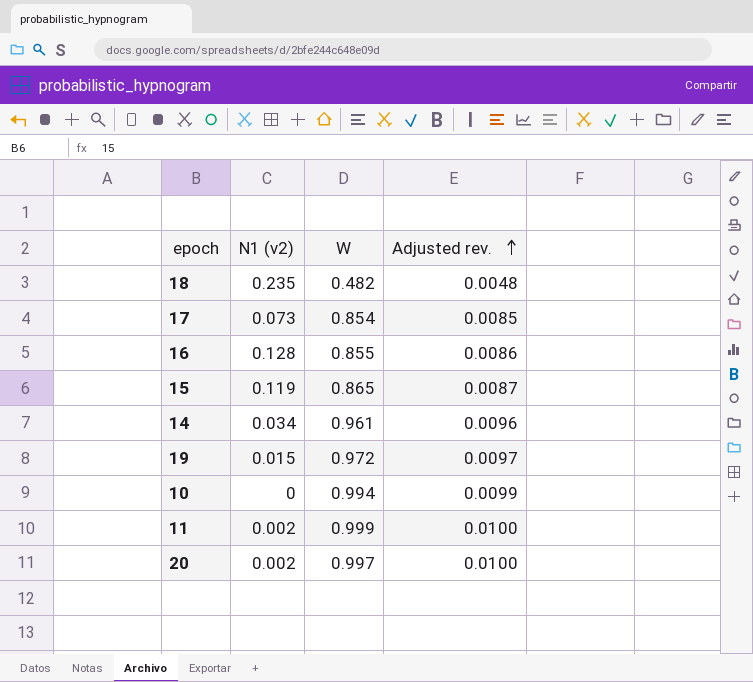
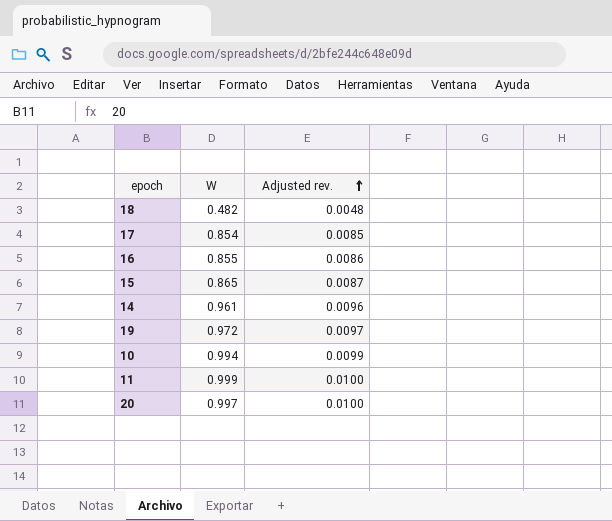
column N1 (v2) | position: 2 -> none

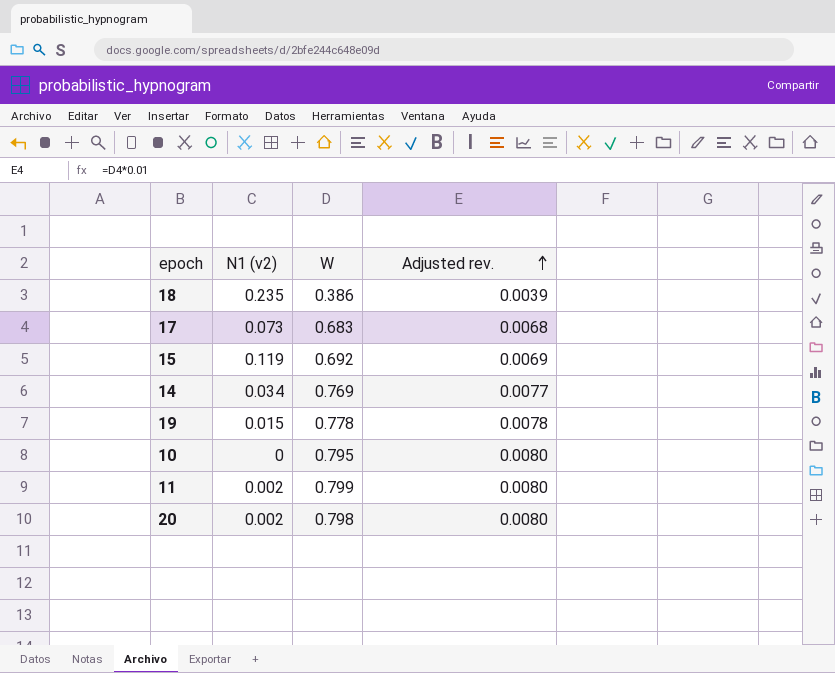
column N1 (v2) | position: none -> 2
row 16: 0.855 | 0.0086 -> none
18 | W: 0.482 -> 0.386
18 | Adjusted rev.: 0.0048 -> 0.0039
17 | W: 0.854 -> 0.683
17 | Adjusted rev.: 0.0085 -> 0.0068
15 | W: 0.865 -> 0.692
15 | Adjusted rev.: 0.0087 -> 0.0069
14 | W: 0.961 -> 0.769
14 | Adjusted rev.: 0.0096 -> 0.0077
19 | W: 0.972 -> 0.778
19 | Adjusted rev.: 0.0097 -> 0.0078
10 | W: 0.994 -> 0.795
10 | Adjusted rev.: 0.0099 -> 0.0080
11 | W: 0.999 -> 0.799
11 | Adjusted rev.: 0.0100 -> 0.0080
20 | W: 0.997 -> 0.798
20 | Adjusted rev.: 0.0100 -> 0.0080

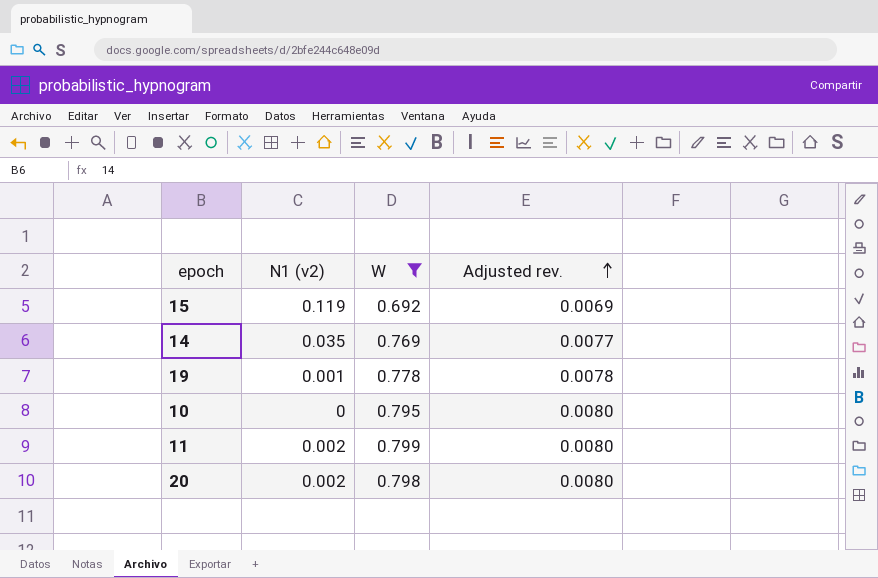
filter: none -> W >= 0.692
14 | N1 (v2): 0.034 -> 0.035
19 | N1 (v2): 0.015 -> 0.001

